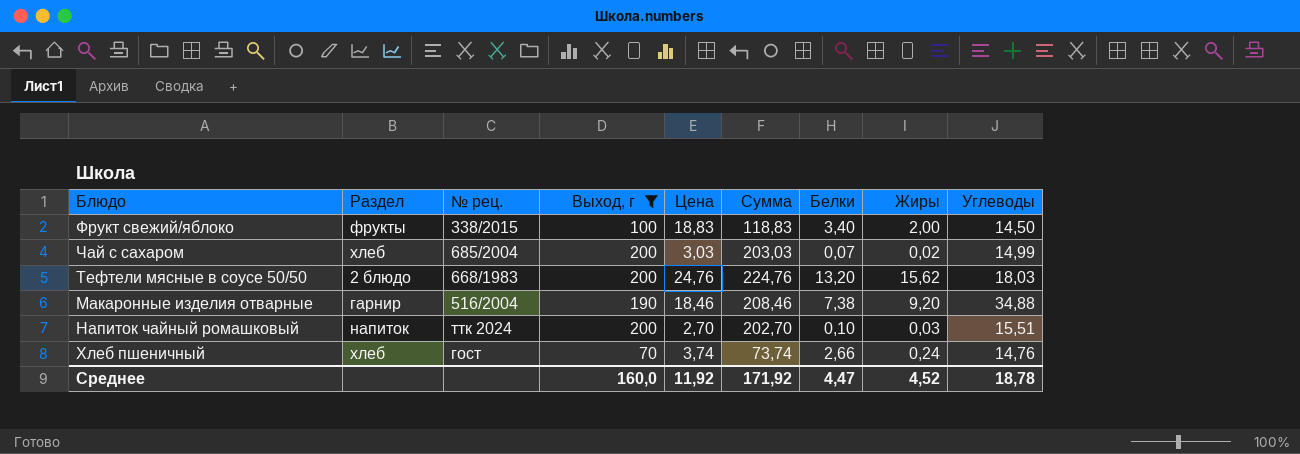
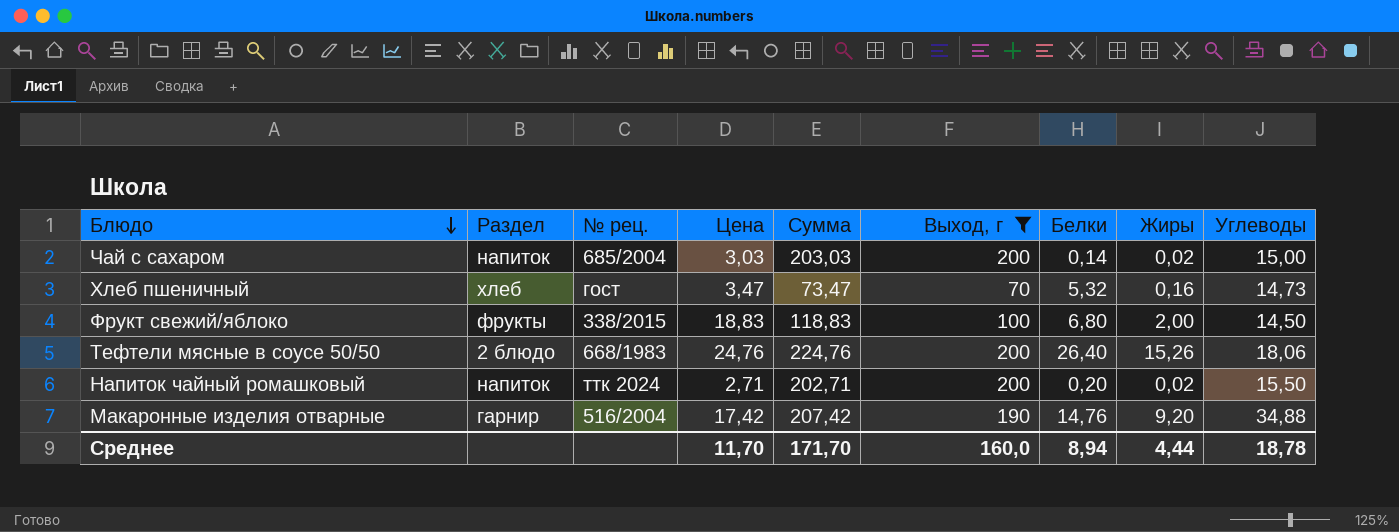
row order: none -> Блюдо descending
column Выход, г | position: 4 -> 6
Чай с сахаром | Раздел: хлеб -> напиток
Чай с сахаром | Белки: 0,07 -> 0,14
Чай с сахаром | Углеводы: 14,99 -> 15,00
Хлеб пшеничный | Цена: 3,74 -> 3,47
Хлеб пшеничный | Сумма: 73,74 -> 73,47
Хлеб пшеничный | Белки: 2,66 -> 5,32
Хлеб пшеничный | Жиры: 0,24 -> 0,16
Хлеб пшеничный | Углеводы: 14,76 -> 14,73
Фрукт свежий/яблоко | Белки: 3,40 -> 6,80
Тефтели мясные в соусе 50/50 | Белки: 13,20 -> 26,40
Тефтели мясные в соусе 50/50 | Жиры: 15,62 -> 15,26
Тефтели мясные в соусе 50/50 | Углеводы: 18,03 -> 18,06
Напиток чайный ромашковый | Цена: 2,70 -> 2,71
Напиток чайный ромашковый | Сумма: 202,70 -> 202,71
Напиток чайный ромашковый | Белки: 0,10 -> 0,20
Напиток чайный ромашковый | Жиры: 0,03 -> 0,02
Напиток чайный ромашковый | Углеводы: 15,51 -> 15,50
Макаронные изделия отварные | Цена: 18,46 -> 17,42
Макаронные изделия отварные | Сумма: 208,46 -> 207,42
Макаронные изделия отварные | Белки: 7,38 -> 14,76
Среднее | Цена: 11,92 -> 11,70
Среднее | Сумма: 171,92 -> 171,70
Среднее | Белки: 4,47 -> 8,94
Среднее | Жиры: 4,52 -> 4,44

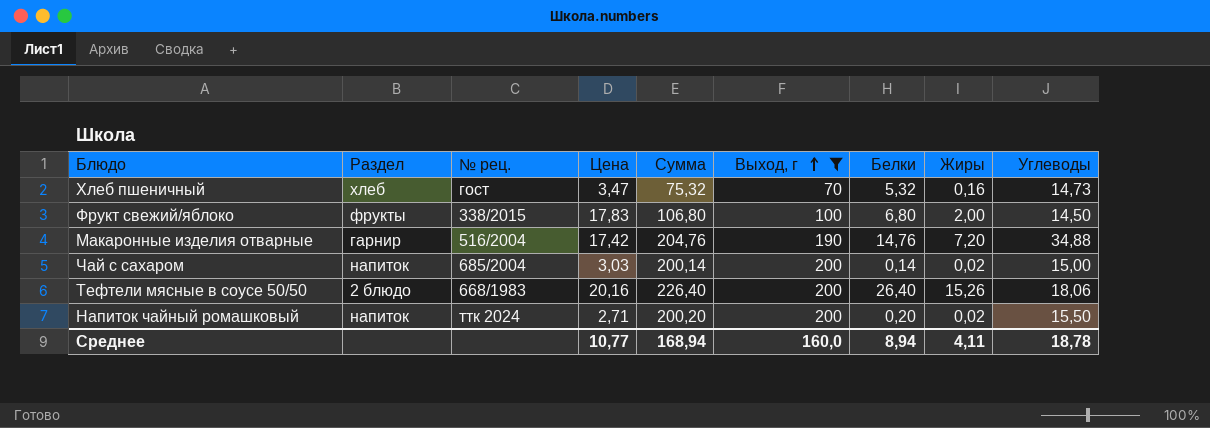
row order: Блюдо descending -> Выход, г ascending
column Сумма | formula: [Цена] + [Выход, г] -> [Выход, г] + [Белки]
Фрукт свежий/яблоко | Цена: 18,83 -> 17,83
Макаронные изделия отварные | Жиры: 9,20 -> 7,20
Тефтели мясные в соусе 50/50 | Цена: 24,76 -> 20,16
Среднее | Цена: 11,70 -> 10,77
Среднее | Сумма: 171,70 -> 168,94
Среднее | Жиры: 4,44 -> 4,11

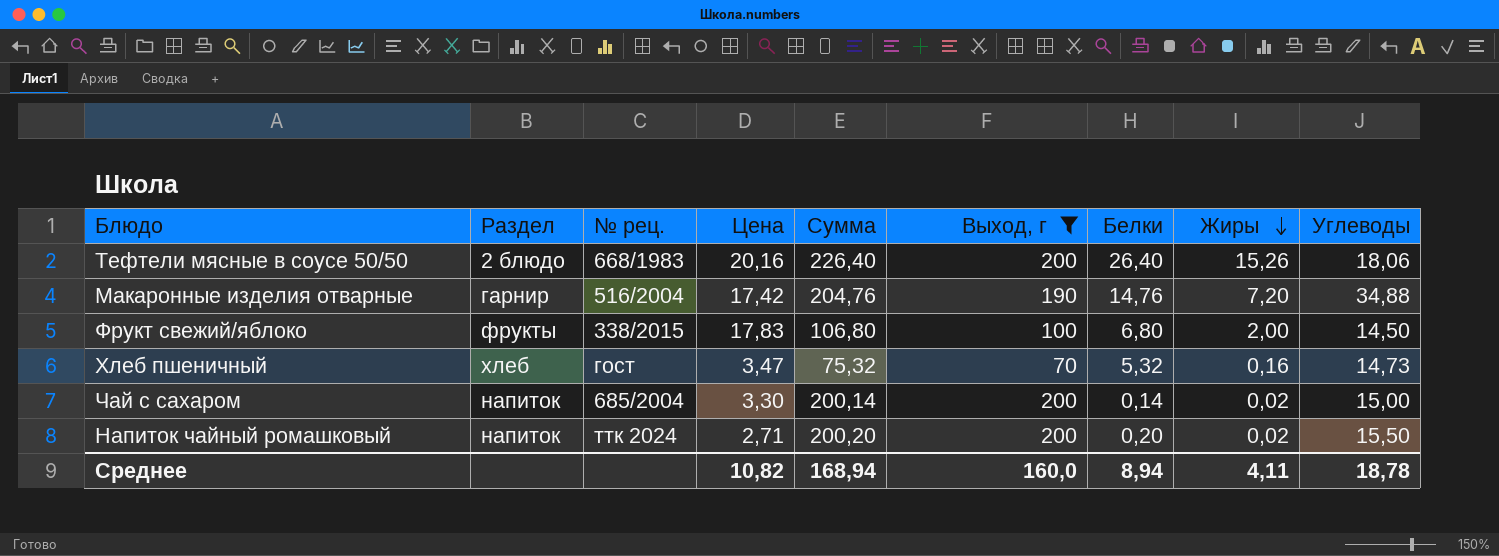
row order: Выход, г ascending -> Жиры descending
Чай с сахаром | Цена: 3,03 -> 3,30
Среднее | Цена: 10,77 -> 10,82

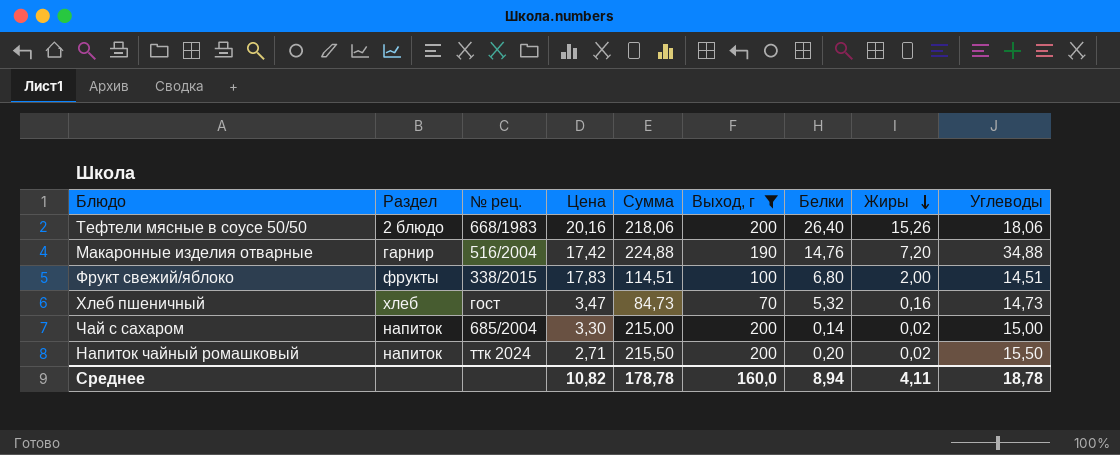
column Сумма | formula: [Выход, г] + [Белки] -> [Выход, г] + [Углеводы]
Фрукт свежий/яблоко | Углеводы: 14,50 -> 14,51
Среднее | Сумма: 168,94 -> 178,78

